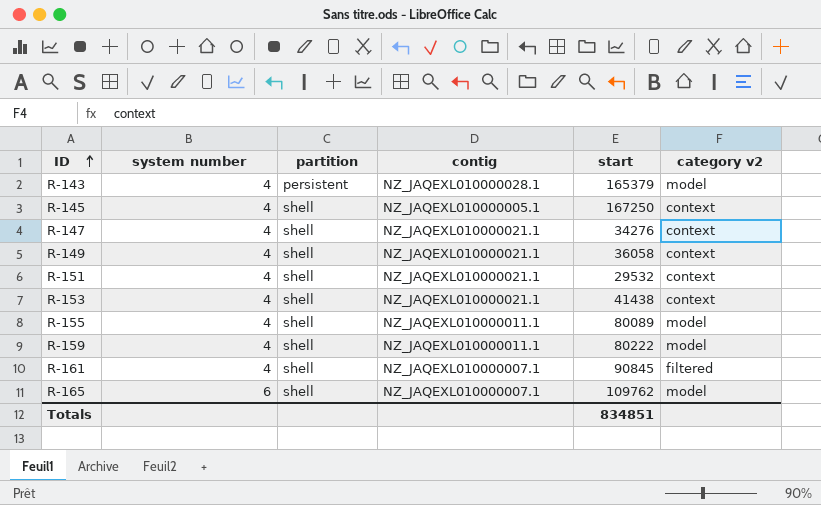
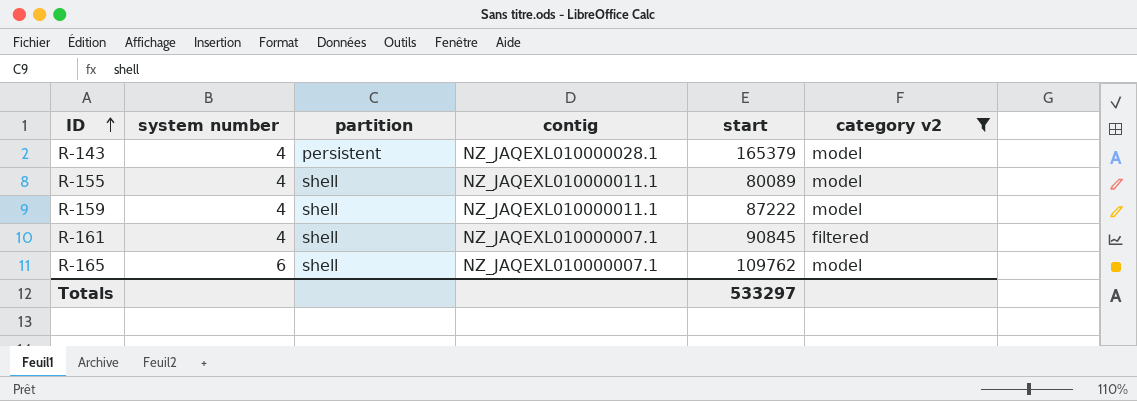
filter: none -> category v2 != context
R-159 | start: 80222 -> 87222
Totals | start: 834851 -> 533297

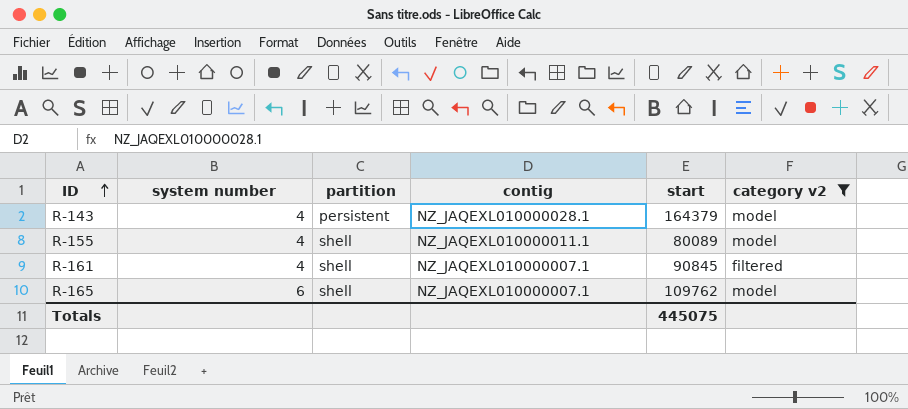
row R-159: 4 | shell | NZ_JAQEXL010000011.1 | 87222 | model -> none
R-143 | start: 165379 -> 164379
Totals | start: 533297 -> 445075

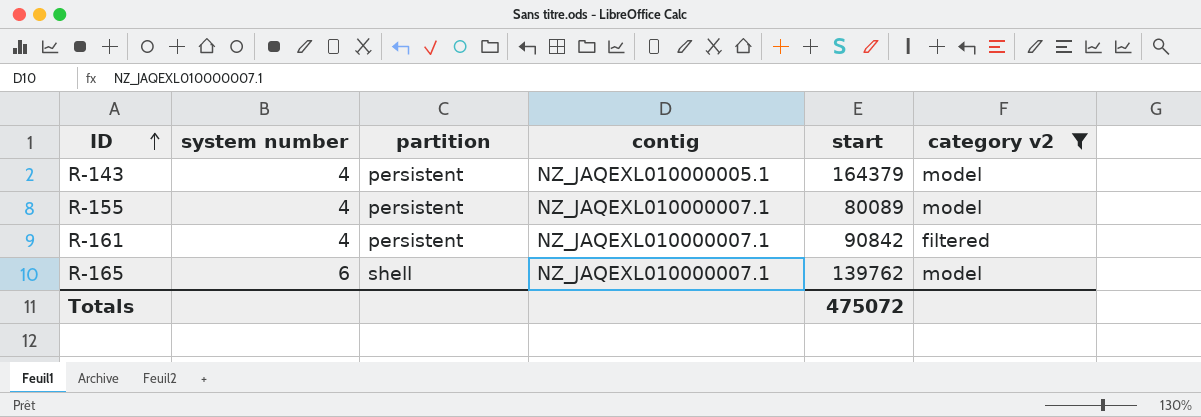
R-143 | contig: NZ_JAQEXL010000028.1 -> NZ_JAQEXL010000005.1
R-155 | partition: shell -> persistent
R-155 | contig: NZ_JAQEXL010000011.1 -> NZ_JAQEXL010000007.1
R-161 | partition: shell -> persistent
R-161 | start: 90845 -> 90842
R-165 | start: 109762 -> 139762
Totals | start: 445075 -> 475072

